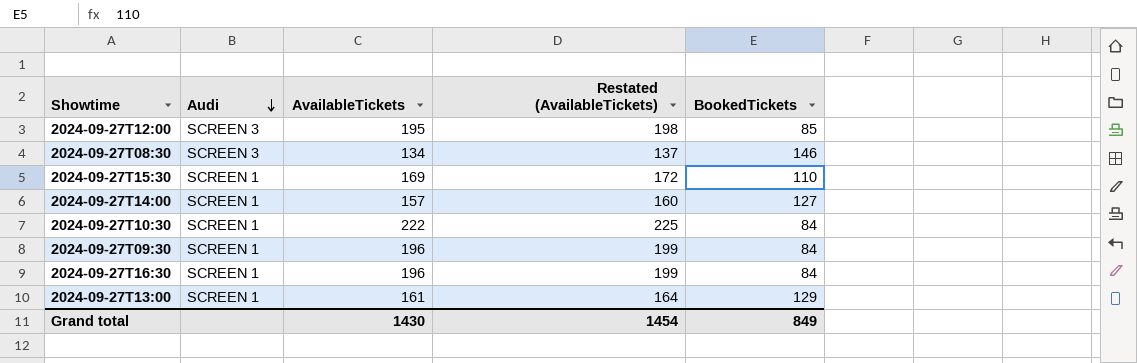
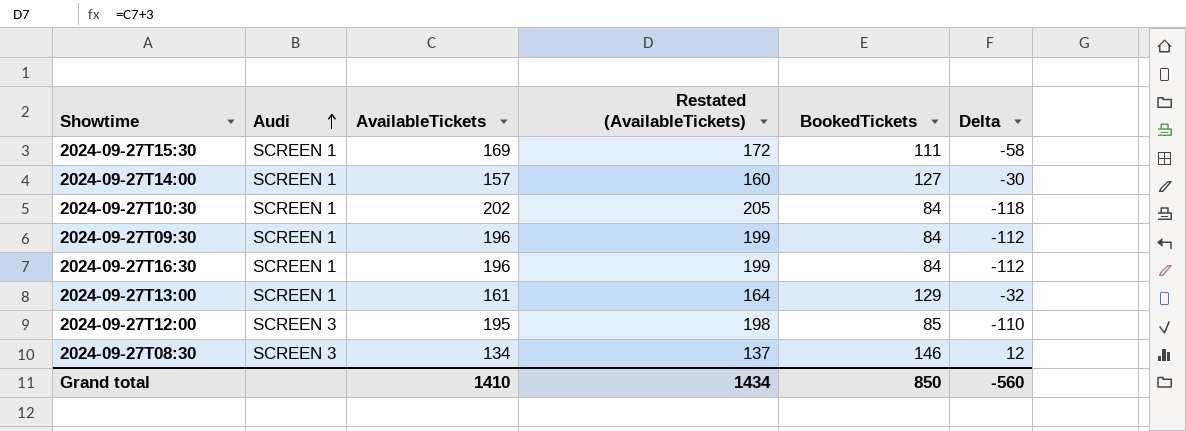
row order: Audi descending -> Audi ascending
column Delta | formula: none -> [BookedTickets] - [AvailableTickets]
2024-09-27T15:30 | BookedTickets: 110 -> 111
2024-09-27T10:30 | AvailableTickets: 222 -> 202
2024-09-27T10:30 | Restated (AvailableTickets): 225 -> 205
Grand total | AvailableTickets: 1430 -> 1410
Grand total | Restated (AvailableTickets): 1454 -> 1434
Grand total | BookedTickets: 849 -> 850

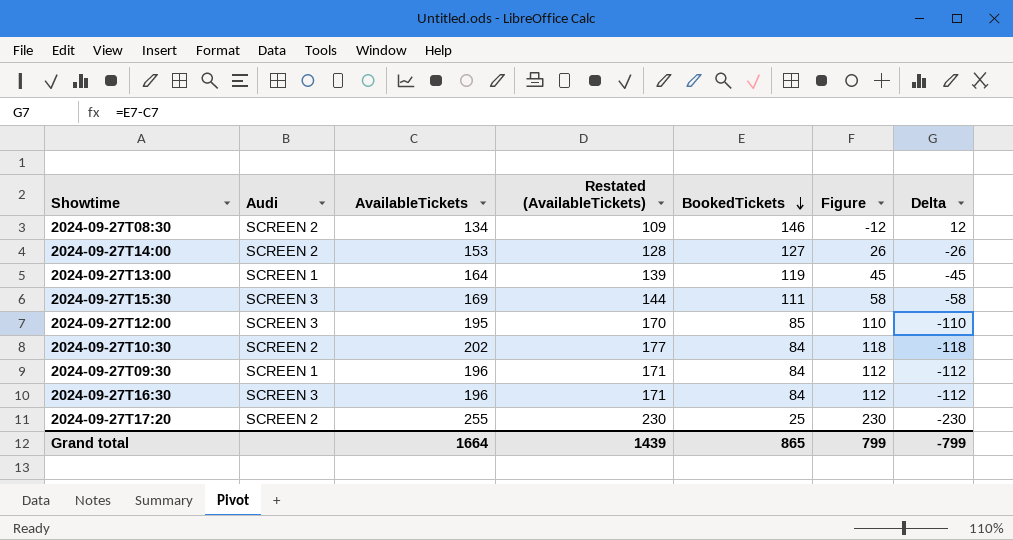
row order: Audi ascending -> BookedTickets descending
column Restated (AvailableTickets) | formula: [AvailableTickets] + 3 -> [AvailableTickets] - 25
column Figure | formula: none -> [AvailableTickets] - [BookedTickets]
2024-09-27T08:30 | Audi: SCREEN 3 -> SCREEN 2
2024-09-27T14:00 | Audi: SCREEN 1 -> SCREEN 2
2024-09-27T14:00 | AvailableTickets: 157 -> 153
2024-09-27T14:00 | Delta: -30 -> -26
2024-09-27T13:00 | AvailableTickets: 161 -> 164
2024-09-27T13:00 | BookedTickets: 129 -> 119
2024-09-27T13:00 | Delta: -32 -> -45
2024-09-27T15:30 | Audi: SCREEN 1 -> SCREEN 3
2024-09-27T10:30 | Audi: SCREEN 1 -> SCREEN 2
2024-09-27T16:30 | Audi: SCREEN 1 -> SCREEN 3
row 2024-09-27T17:20: none -> SCREEN 2 | 255 | 230 | 25 | 230 | -230
Grand total | AvailableTickets: 1410 -> 1664
Grand total | Restated (AvailableTickets): 1434 -> 1439
Grand total | BookedTickets: 850 -> 865
Grand total | Delta: -560 -> -799

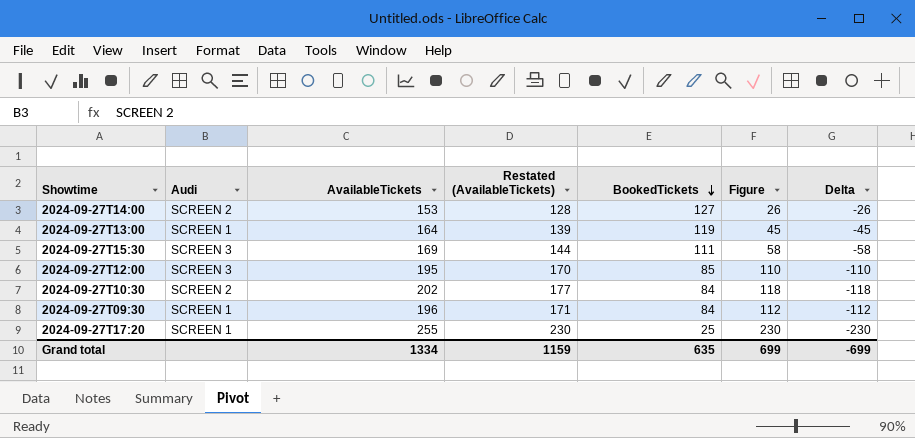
row 2024-09-27T08:30: SCREEN 2 | 134 | 109 | 146 | -12 | 12 -> none
row 2024-09-27T16:30: SCREEN 3 | 196 | 171 | 84 | 112 | -112 -> none
2024-09-27T17:20 | Audi: SCREEN 2 -> SCREEN 1
Grand total | AvailableTickets: 1664 -> 1334
Grand total | Restated (AvailableTickets): 1439 -> 1159
Grand total | BookedTickets: 865 -> 635
Grand total | Figure: 799 -> 699
Grand total | Delta: -799 -> -699

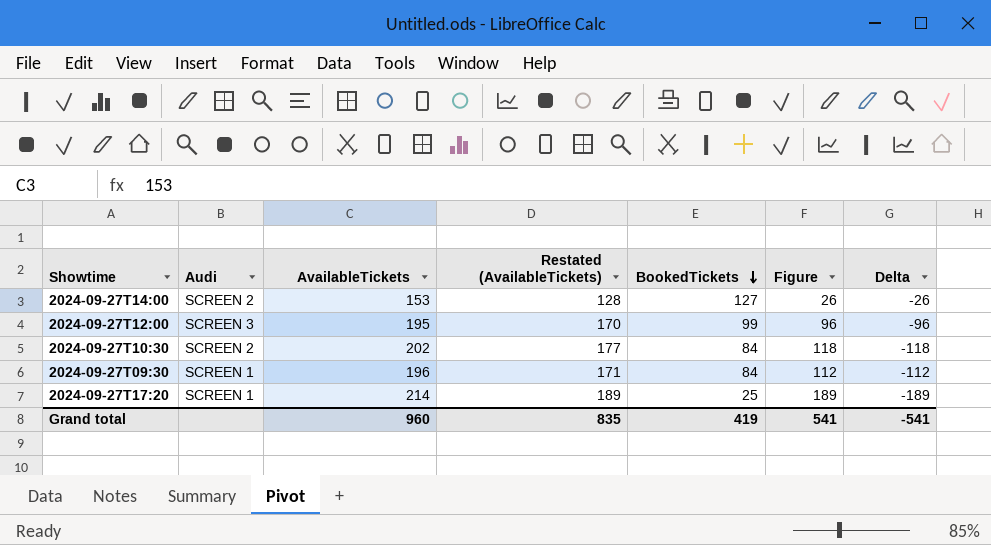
row 2024-09-27T13:00: SCREEN 1 | 164 | 139 | 119 | 45 | -45 -> none
row 2024-09-27T15:30: SCREEN 3 | 169 | 144 | 111 | 58 | -58 -> none
2024-09-27T12:00 | BookedTickets: 85 -> 99
2024-09-27T12:00 | Figure: 110 -> 96
2024-09-27T12:00 | Delta: -110 -> -96
2024-09-27T17:20 | AvailableTickets: 255 -> 214
2024-09-27T17:20 | Restated (AvailableTickets): 230 -> 189
2024-09-27T17:20 | Figure: 230 -> 189
2024-09-27T17:20 | Delta: -230 -> -189
Grand total | AvailableTickets: 1334 -> 960
Grand total | Restated (AvailableTickets): 1159 -> 835
Grand total | BookedTickets: 635 -> 419
Grand total | Figure: 699 -> 541
Grand total | Delta: -699 -> -541

